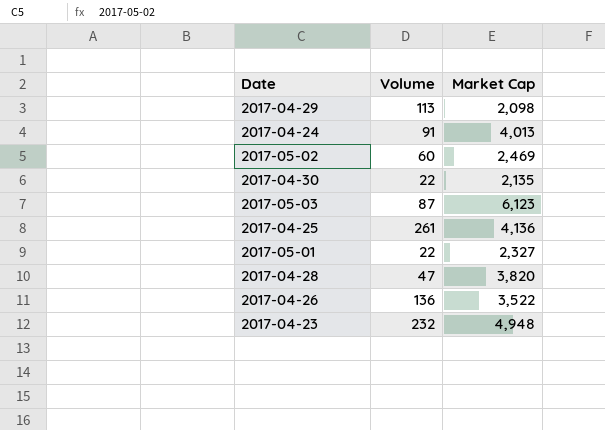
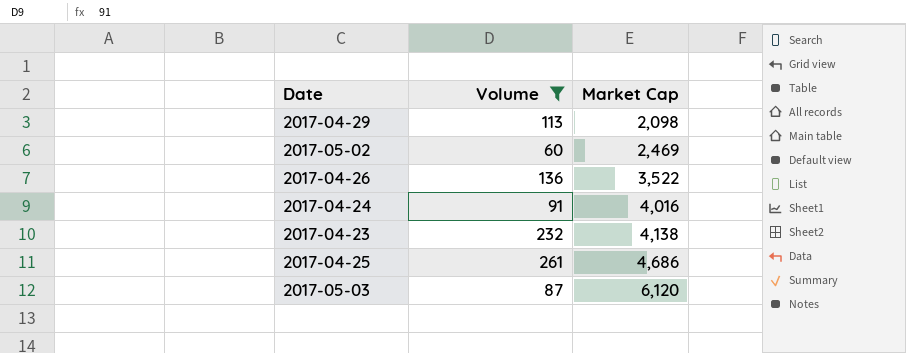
filter: none -> Volume >= 60
row order: none -> Market Cap ascending
2017-04-24 | Market Cap: 4,013 -> 4,016
2017-04-23 | Market Cap: 4,948 -> 4,138
2017-04-25 | Market Cap: 4,136 -> 4,686
2017-05-03 | Market Cap: 6,123 -> 6,120

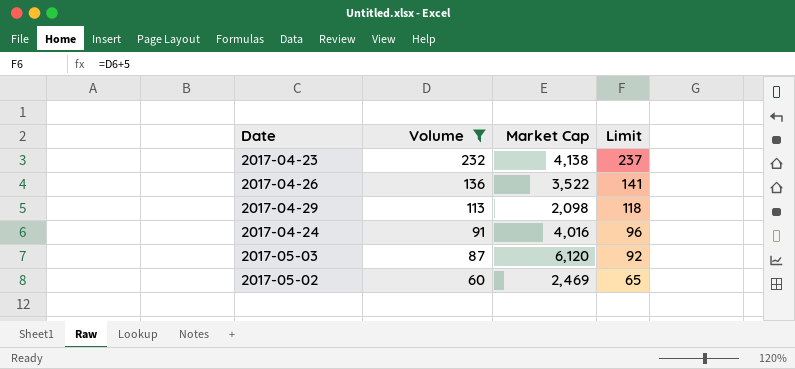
row order: Market Cap ascending -> Volume descending
column Limit | formula: none -> [Volume] + 5
row 2017-04-25: 261 | 4,686 -> none

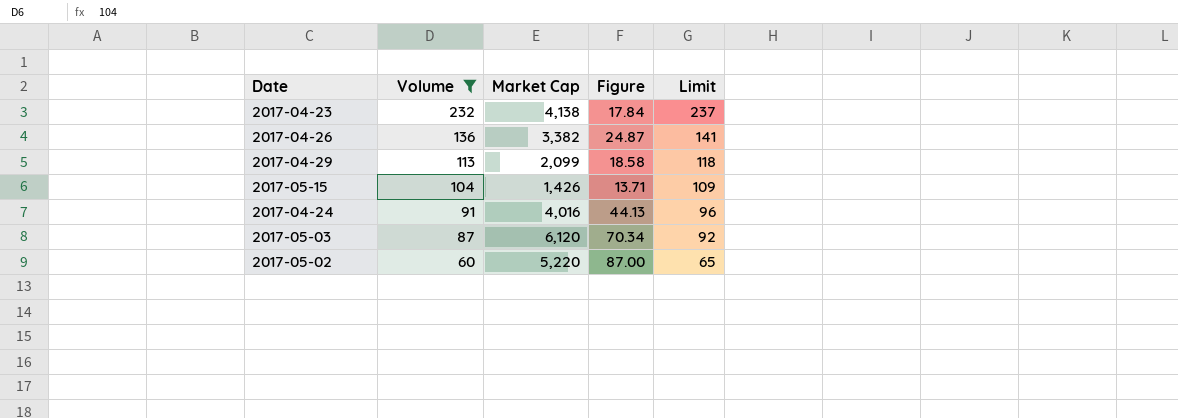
column Figure | formula: none -> [Market Cap] / [Volume]
2017-04-26 | Market Cap: 3,522 -> 3,382
2017-04-29 | Market Cap: 2,098 -> 2,099
row 2017-05-15: none -> 104 | 1,426 | 13.71 | 109
2017-05-02 | Market Cap: 2,469 -> 5,220

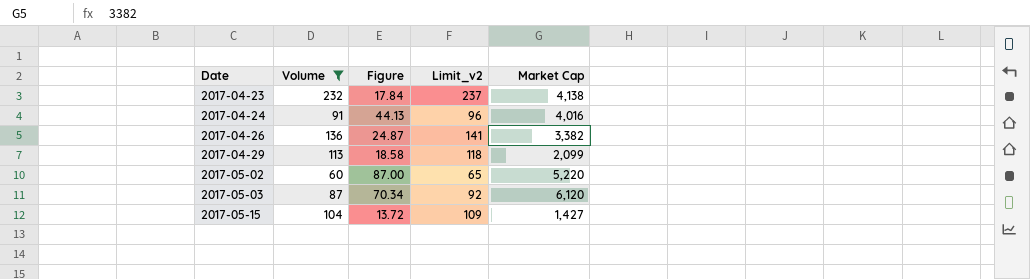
row order: Volume descending -> Date ascending
column name: Limit -> Limit_v2
column Market Cap | position: 3 -> 5
2017-05-15 | Figure: 13.71 -> 13.72
2017-05-15 | Market Cap: 1,426 -> 1,427

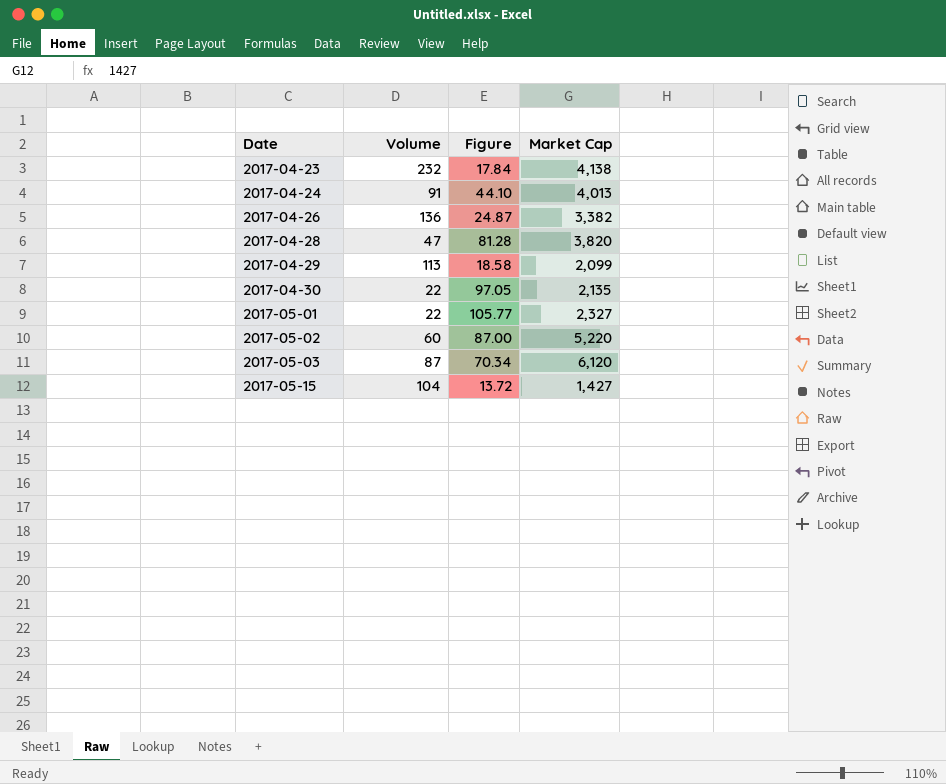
filter: Volume >= 60 -> none
column Limit_v2 | formula: [Volume] + 5 -> none
2017-04-24 | Figure: 44.13 -> 44.10
2017-04-24 | Market Cap: 4,016 -> 4,013

